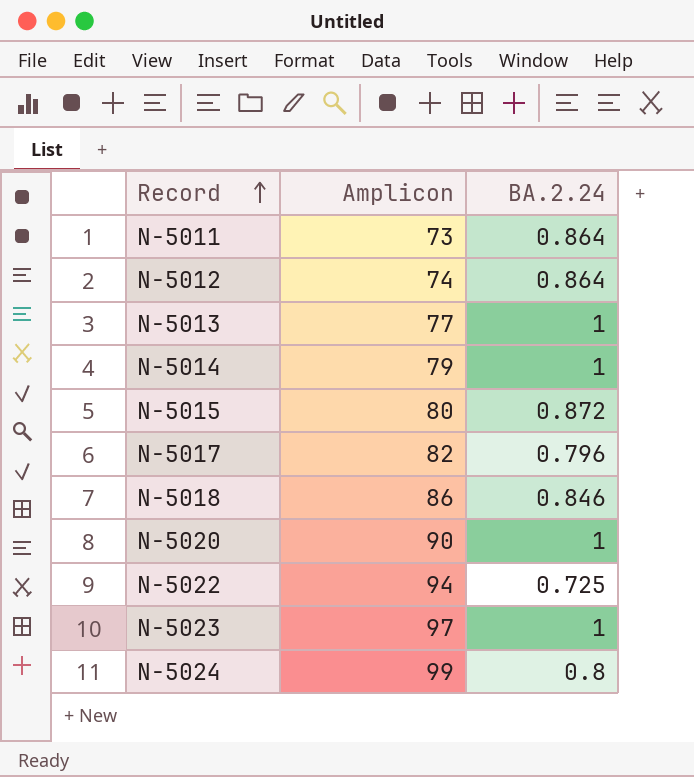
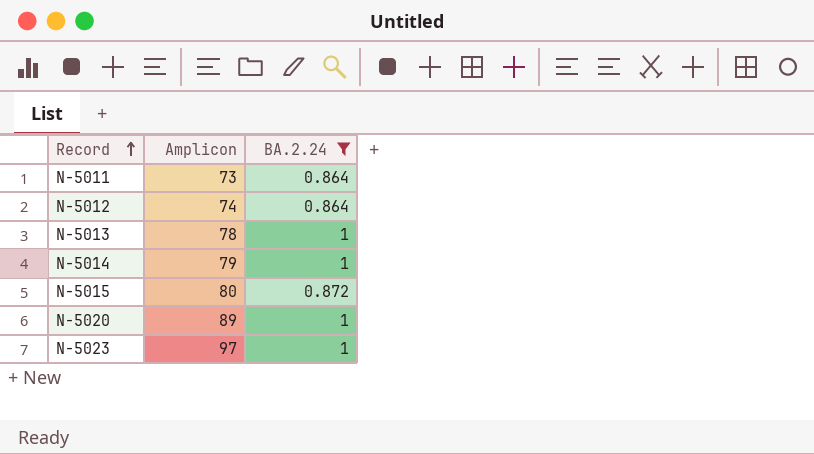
filter: none -> BA.2.24 >= 0.864
N-5013 | Amplicon: 77 -> 78
N-5020 | Amplicon: 90 -> 89

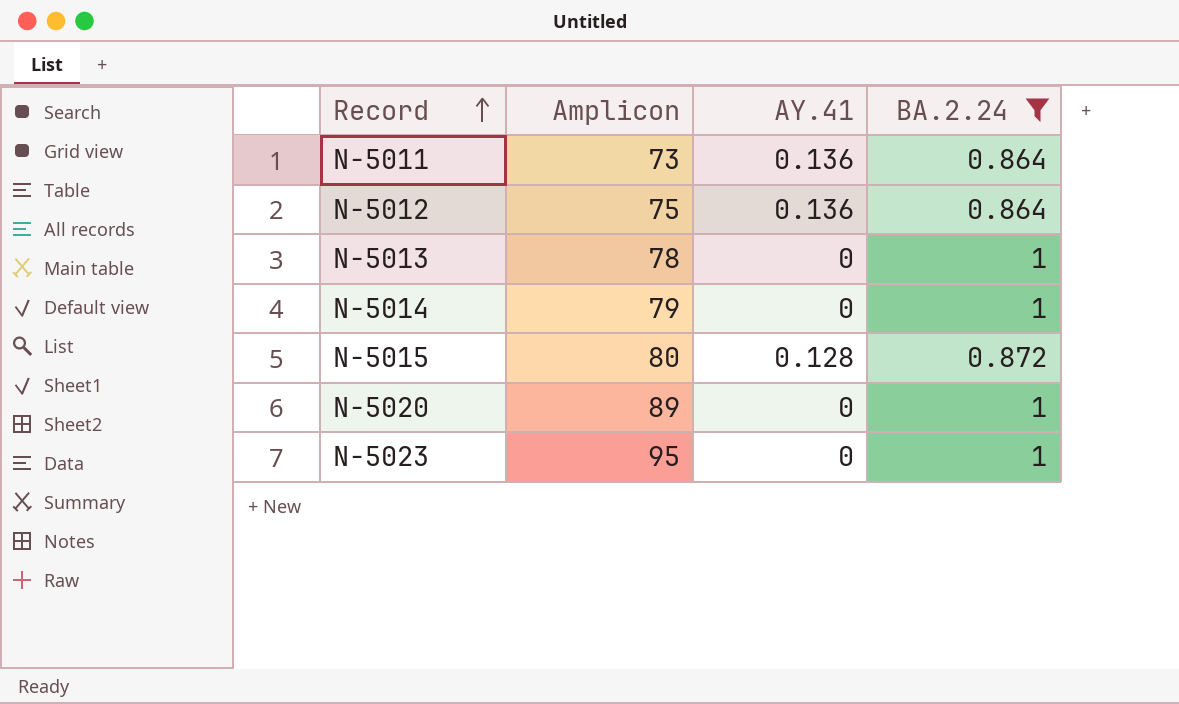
column AY.41 | position: none -> 3
N-5012 | Amplicon: 74 -> 75
N-5023 | Amplicon: 97 -> 95

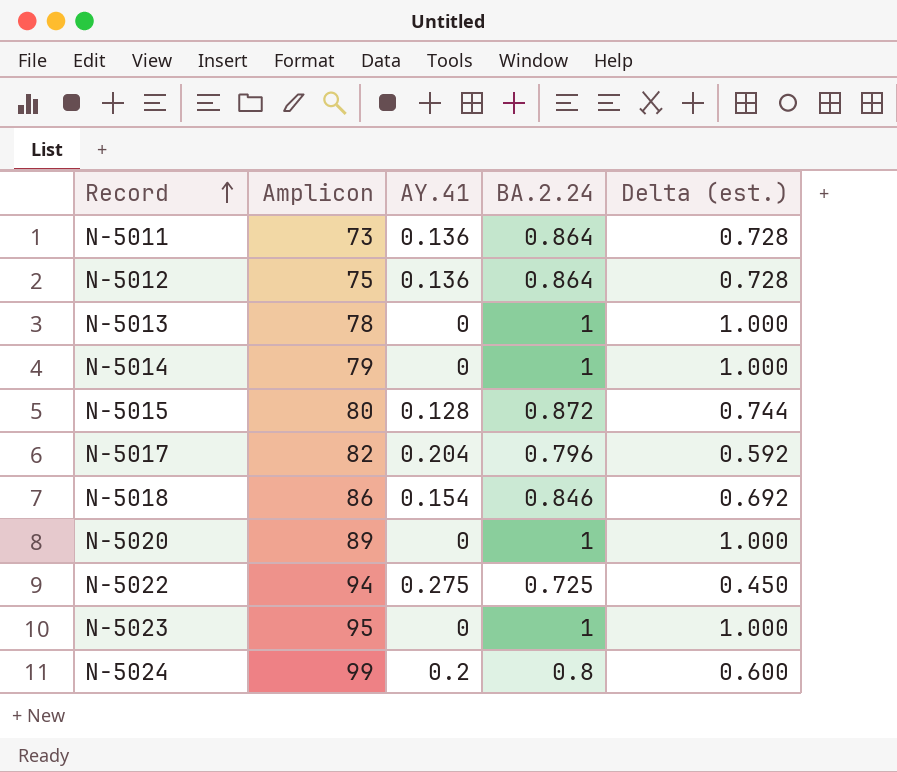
filter: BA.2.24 >= 0.864 -> none
column Delta (est.) | formula: none -> [BA.2.24] - [AY.41]

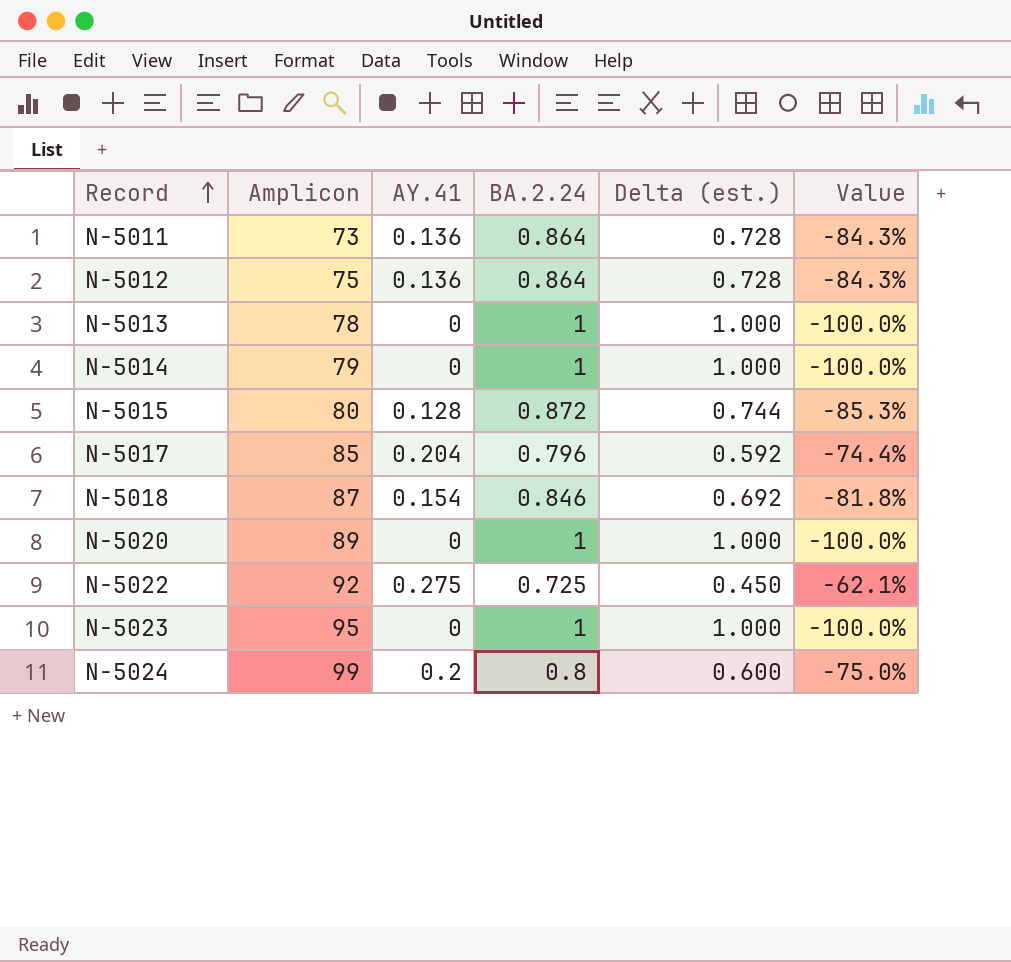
column Value | formula: none -> ([AY.41] - [BA.2.24]) / [BA.2.24]
N-5017 | Amplicon: 82 -> 85
N-5018 | Amplicon: 86 -> 87
N-5022 | Amplicon: 94 -> 92

